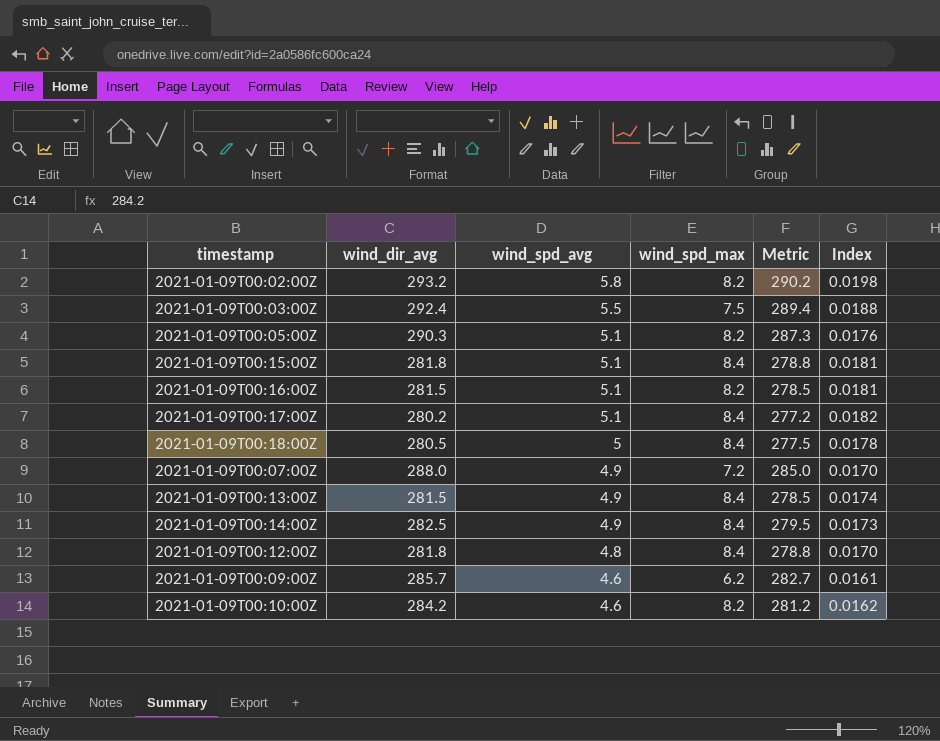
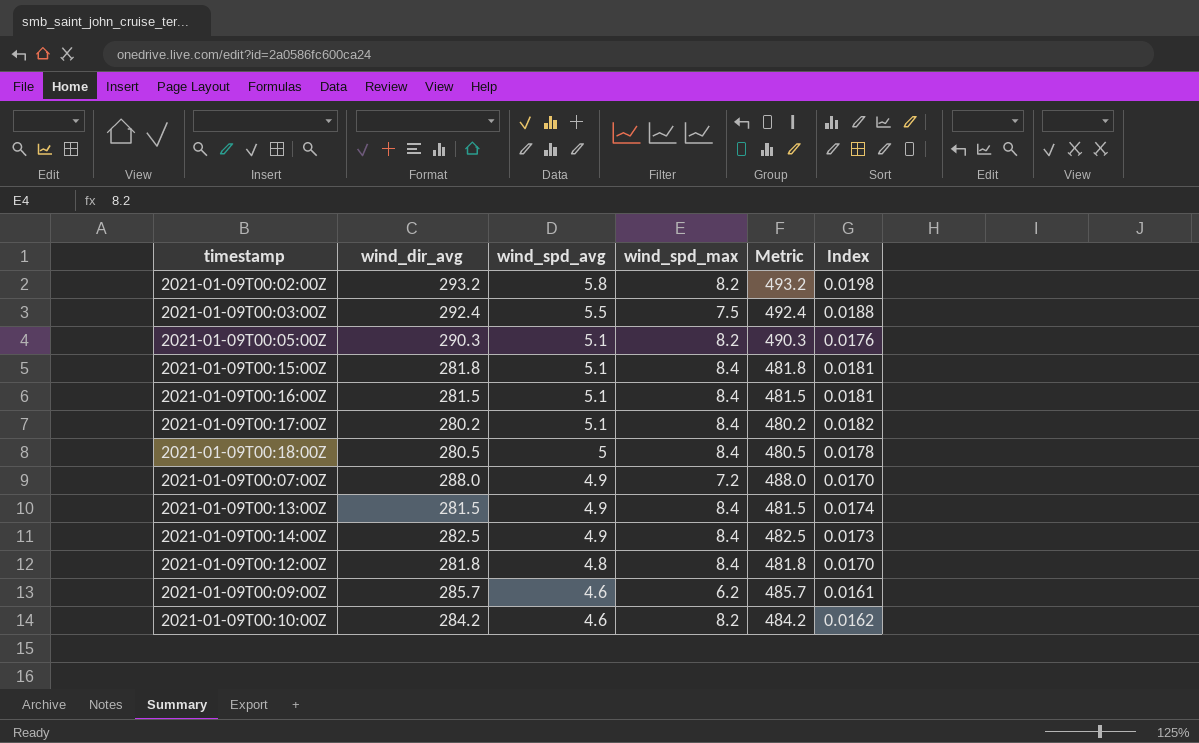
column Metric | formula: [wind_dir_avg] - 3 -> [wind_dir_avg] + 200
2021-01-09T00:16:00Z | wind_spd_max: 8.2 -> 8.4

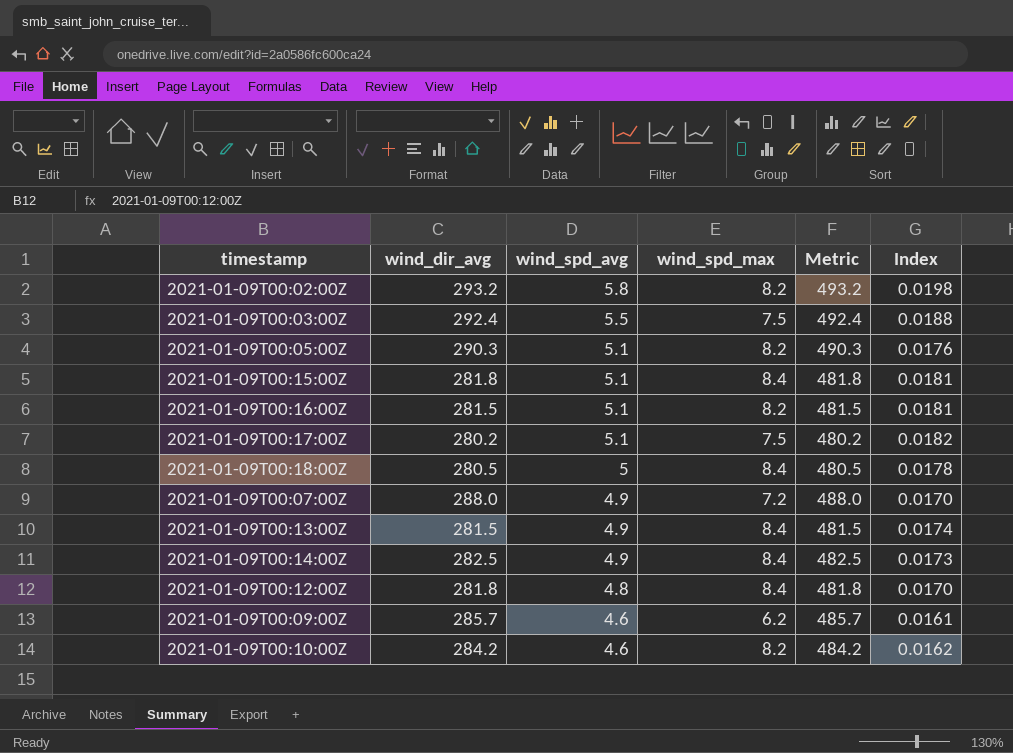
2021-01-09T00:16:00Z | wind_spd_max: 8.4 -> 8.2
2021-01-09T00:17:00Z | wind_spd_max: 8.4 -> 7.5

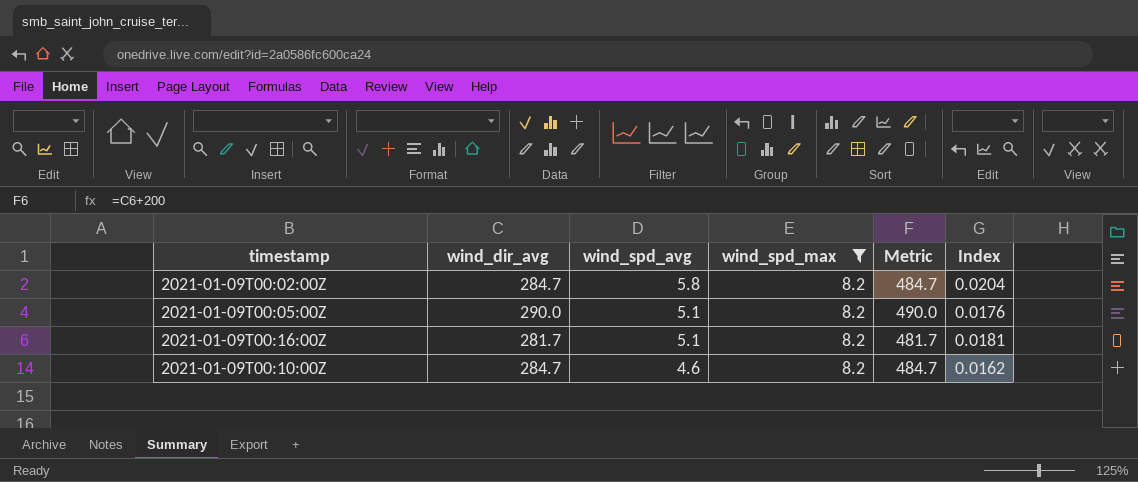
filter: none -> wind_spd_max = 8.2
2021-01-09T00:02:00Z | wind_dir_avg: 293.2 -> 284.7
2021-01-09T00:02:00Z | Metric: 493.2 -> 484.7
2021-01-09T00:02:00Z | Index: 0.0198 -> 0.0204
2021-01-09T00:05:00Z | wind_dir_avg: 290.3 -> 290.0
2021-01-09T00:05:00Z | Metric: 490.3 -> 490.0
2021-01-09T00:16:00Z | wind_dir_avg: 281.5 -> 281.7
2021-01-09T00:16:00Z | Metric: 481.5 -> 481.7
2021-01-09T00:10:00Z | wind_dir_avg: 284.2 -> 284.7
2021-01-09T00:10:00Z | Metric: 484.2 -> 484.7

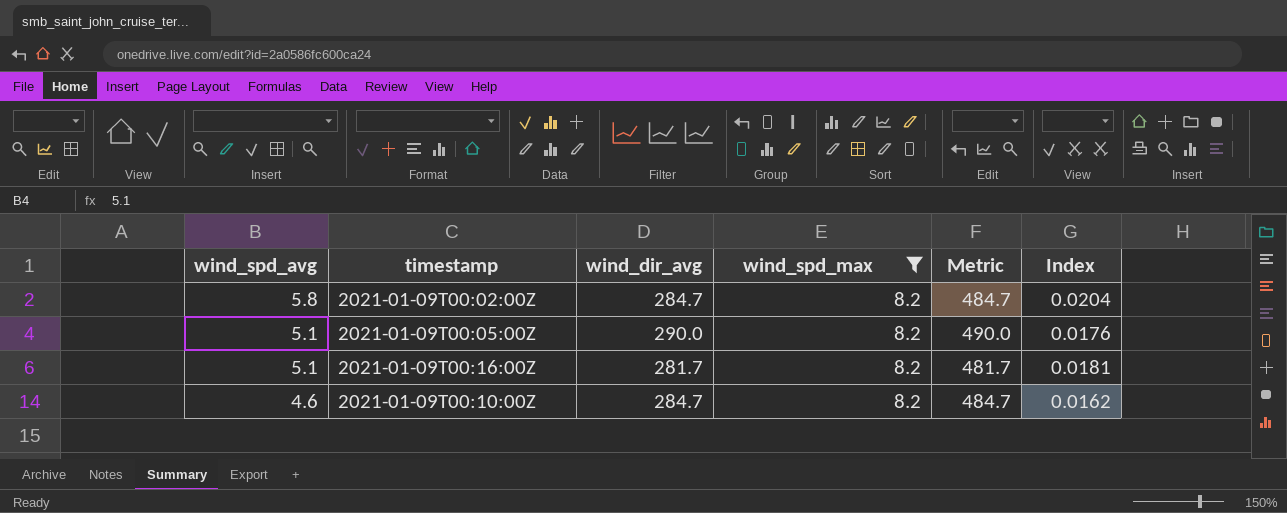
column wind_spd_avg | position: 3 -> 1

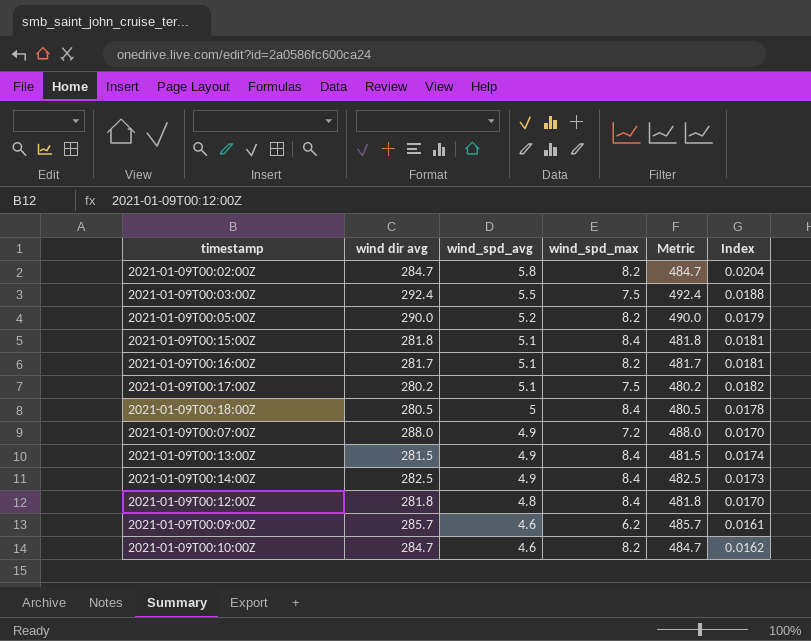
filter: wind_spd_max = 8.2 -> none
column name: wind_dir_avg -> wind dir avg
column wind_spd_avg | position: 1 -> 3
2021-01-09T00:05:00Z | wind_spd_avg: 5.1 -> 5.2
2021-01-09T00:05:00Z | Index: 0.0176 -> 0.0179

